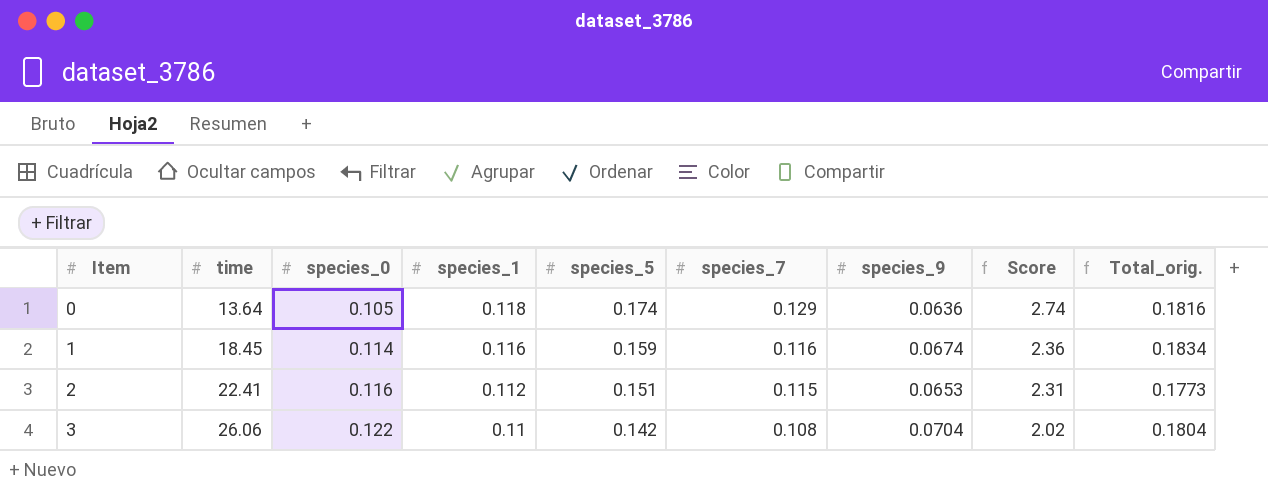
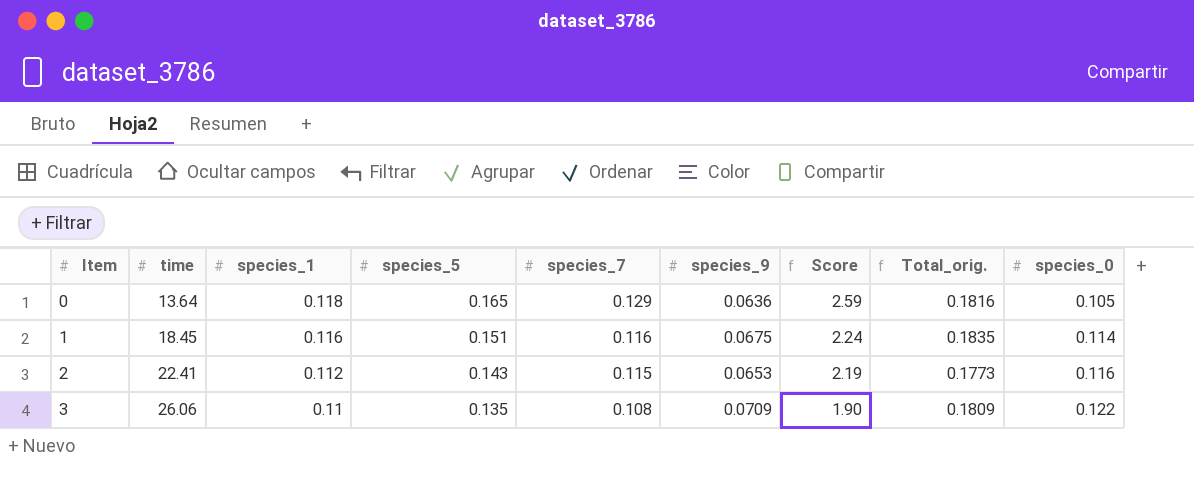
column species_0 | position: 3 -> 9
0 | species_5: 0.174 -> 0.165
0 | Score: 2.74 -> 2.59
1 | species_5: 0.159 -> 0.151
1 | species_9: 0.0674 -> 0.0675
1 | Score: 2.36 -> 2.24
1 | Total_orig.: 0.1834 -> 0.1835
2 | species_5: 0.151 -> 0.143
2 | Score: 2.31 -> 2.19
3 | species_5: 0.142 -> 0.135
3 | species_9: 0.0704 -> 0.0709
3 | Score: 2.02 -> 1.90
3 | Total_orig.: 0.1804 -> 0.1809

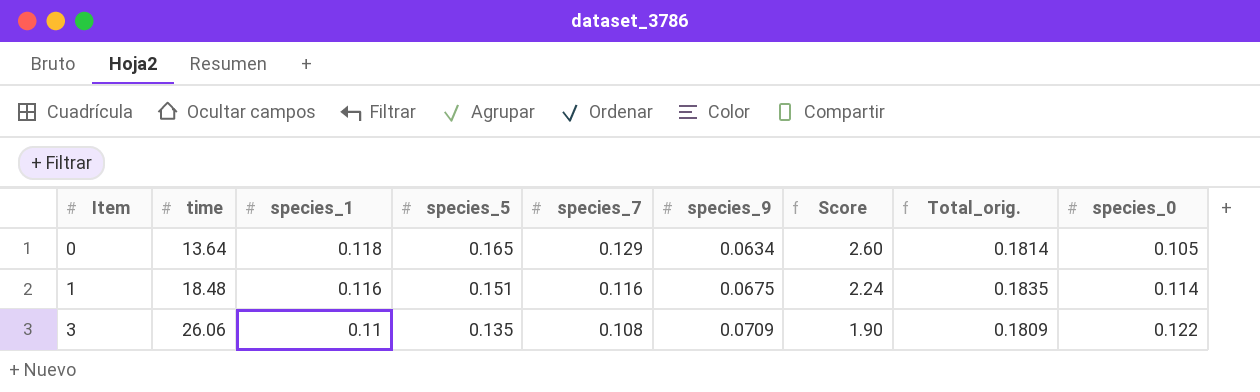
row 2: 22.41 | 0.112 | 0.143 | 0.115 | 0.0653 | 2.19 | 0.1773 | 0.116 -> none
0 | species_9: 0.0636 -> 0.0634
0 | Score: 2.59 -> 2.60
0 | Total_orig.: 0.1816 -> 0.1814
1 | time: 18.45 -> 18.48

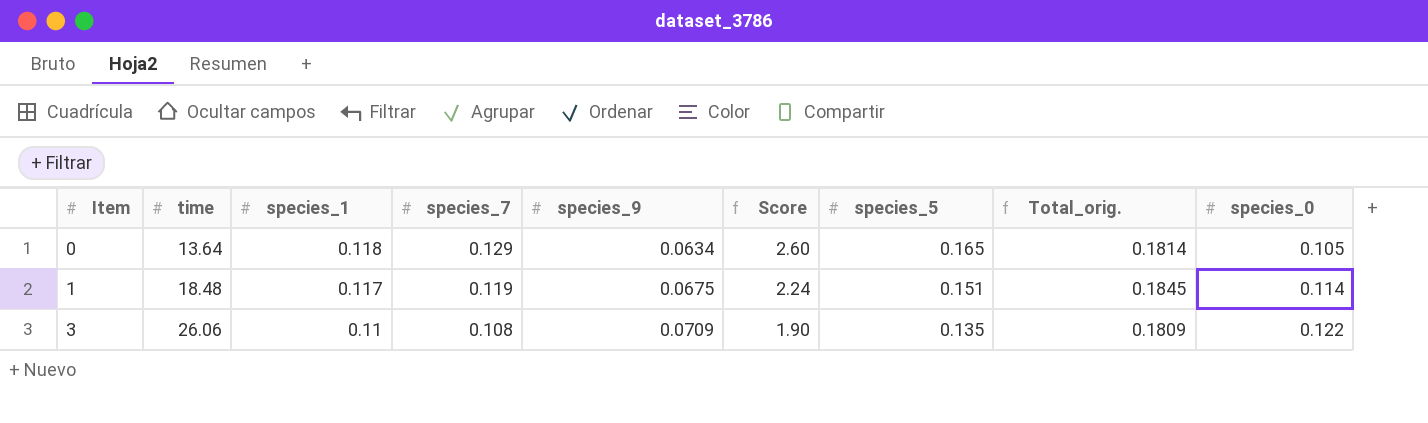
column species_5 | position: 4 -> 7
1 | species_1: 0.116 -> 0.117
1 | species_7: 0.116 -> 0.119
1 | Total_orig.: 0.1835 -> 0.1845

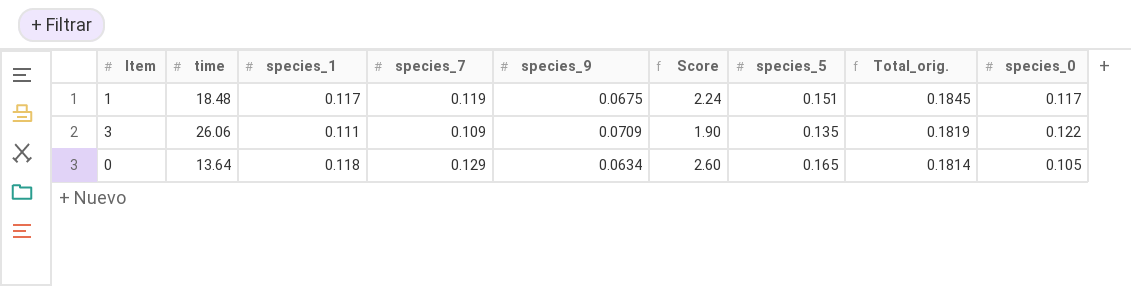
row order: Item ascending -> Total_orig. descending
1 | species_0: 0.114 -> 0.117
3 | species_1: 0.11 -> 0.111
3 | species_7: 0.108 -> 0.109
3 | Total_orig.: 0.1809 -> 0.1819

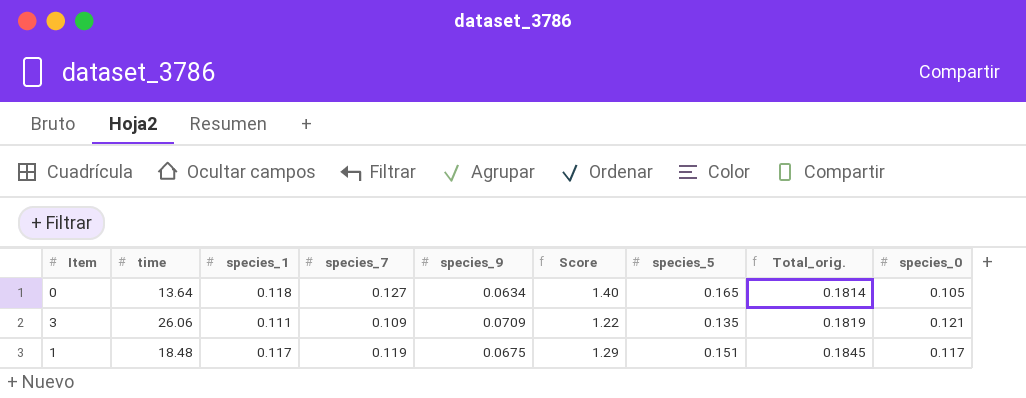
row order: Total_orig. descending -> Total_orig. ascending
column Score | formula: [species_5] / [species_9] -> [species_5] / [species_1]
0 | species_7: 0.129 -> 0.127
3 | species_0: 0.122 -> 0.121

